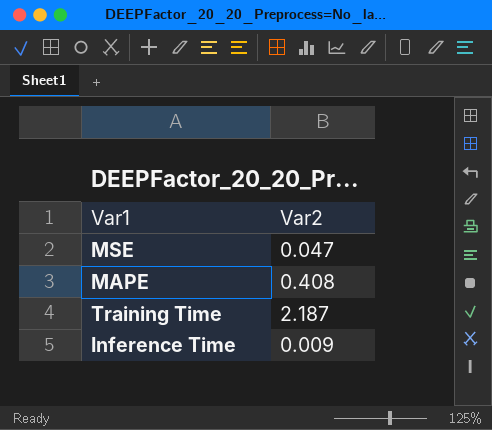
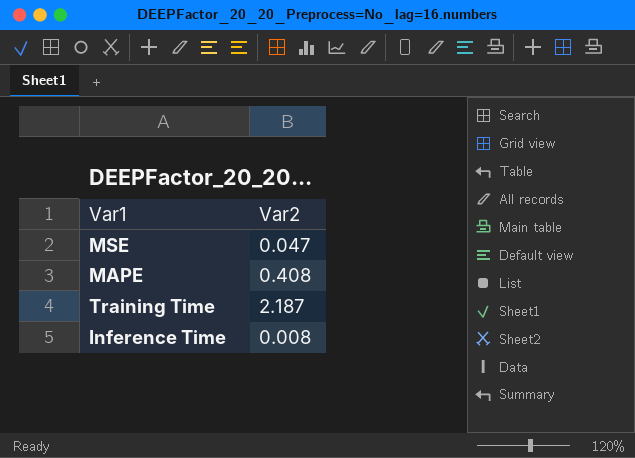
Inference Time | Var2: 0.009 -> 0.008

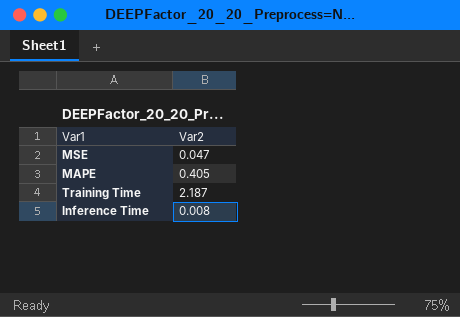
MAPE | Var2: 0.408 -> 0.405

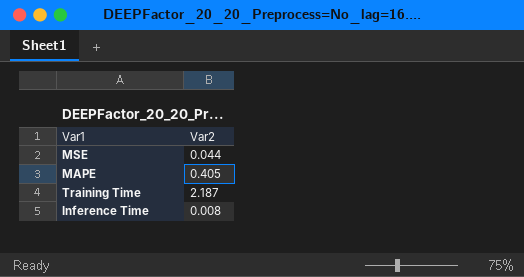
MSE | Var2: 0.047 -> 0.044

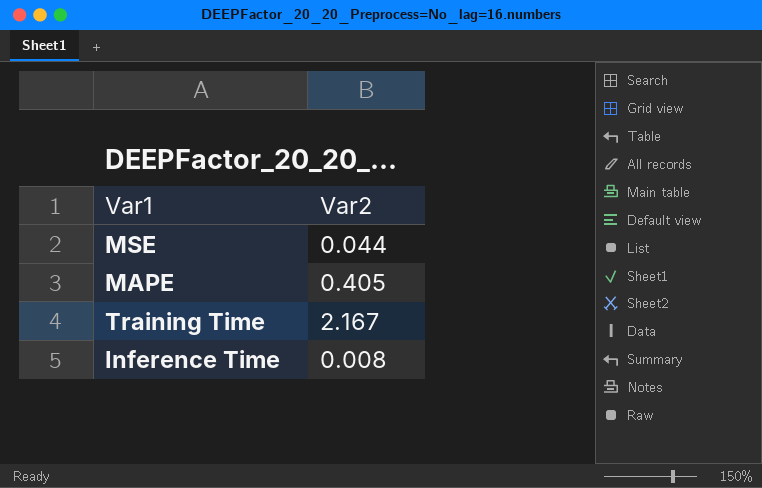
Training Time | Var2: 2.187 -> 2.167

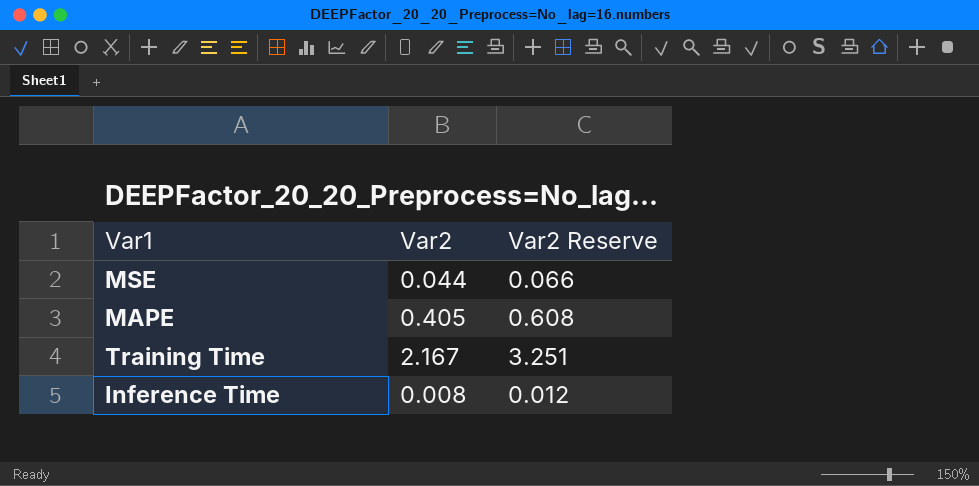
column Var2 Reserve | formula: none -> [Var2] * 1.5

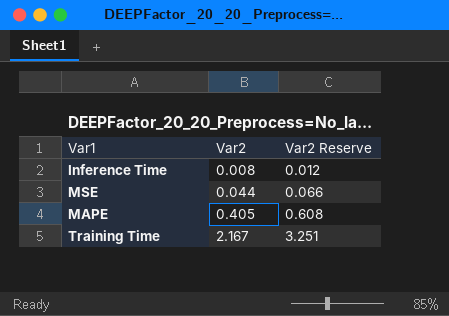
row order: none -> Var2 ascending

